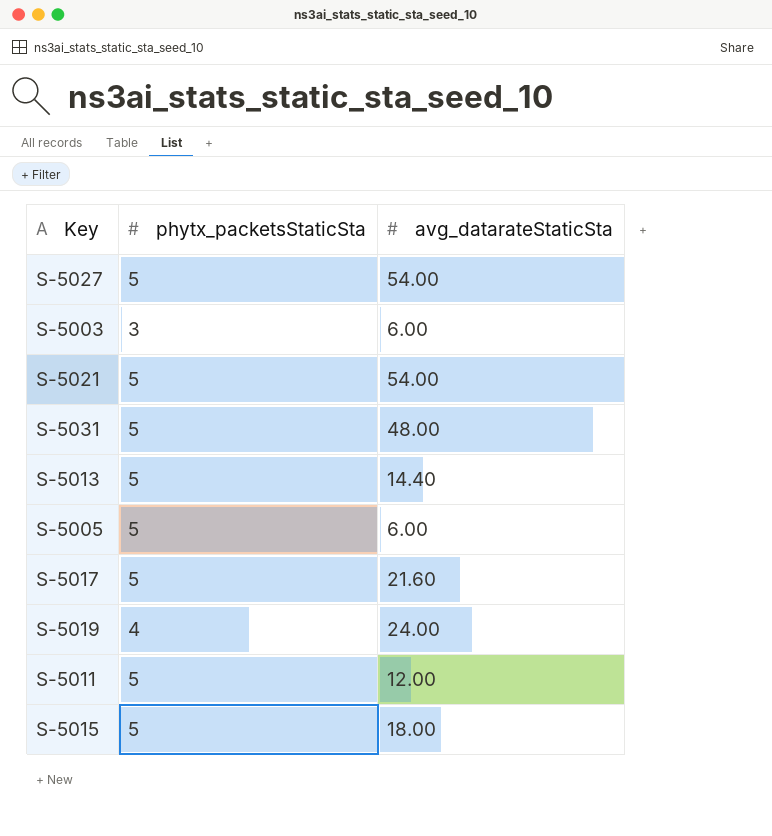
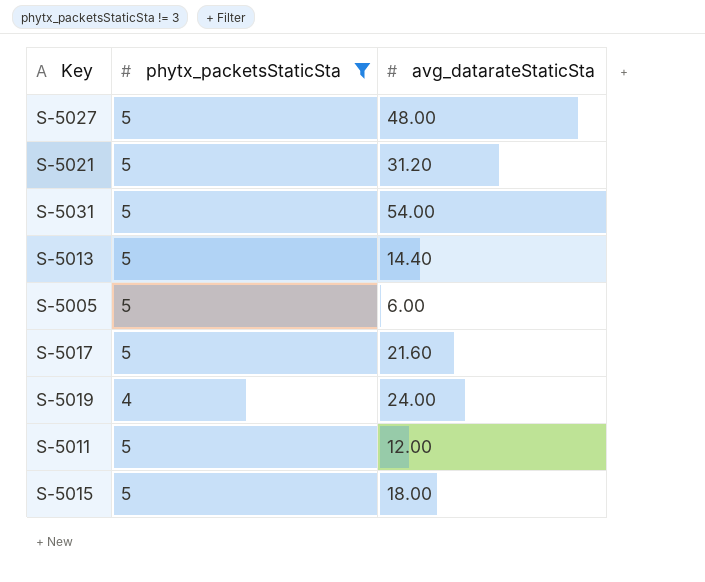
filter: none -> phytx_packetsStaticSta != 3
S-5027 | avg_datarateStaticSta: 54.00 -> 48.00
S-5021 | avg_datarateStaticSta: 54.00 -> 31.20
S-5031 | avg_datarateStaticSta: 48.00 -> 54.00

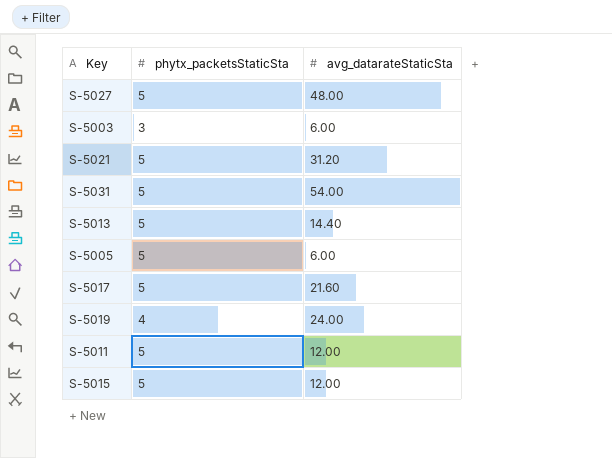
filter: phytx_packetsStaticSta != 3 -> none
S-5015 | avg_datarateStaticSta: 18.00 -> 12.00

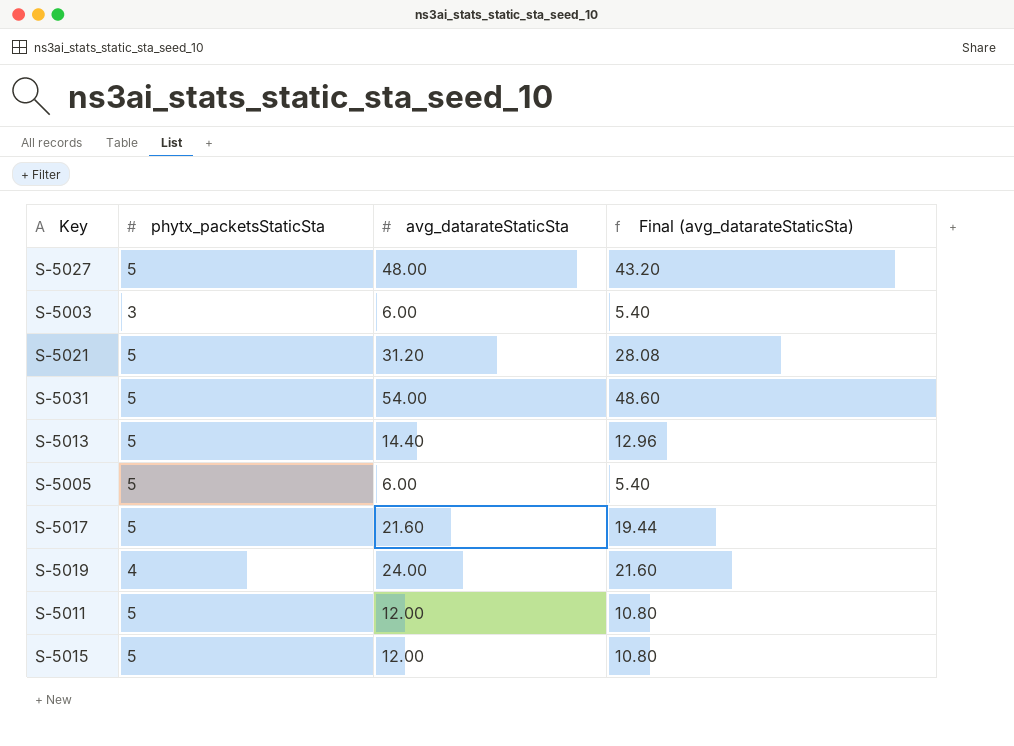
column Final (avg_datarateStaticSta) | formula: none -> [avg_datarateStaticSta] * 0.9

